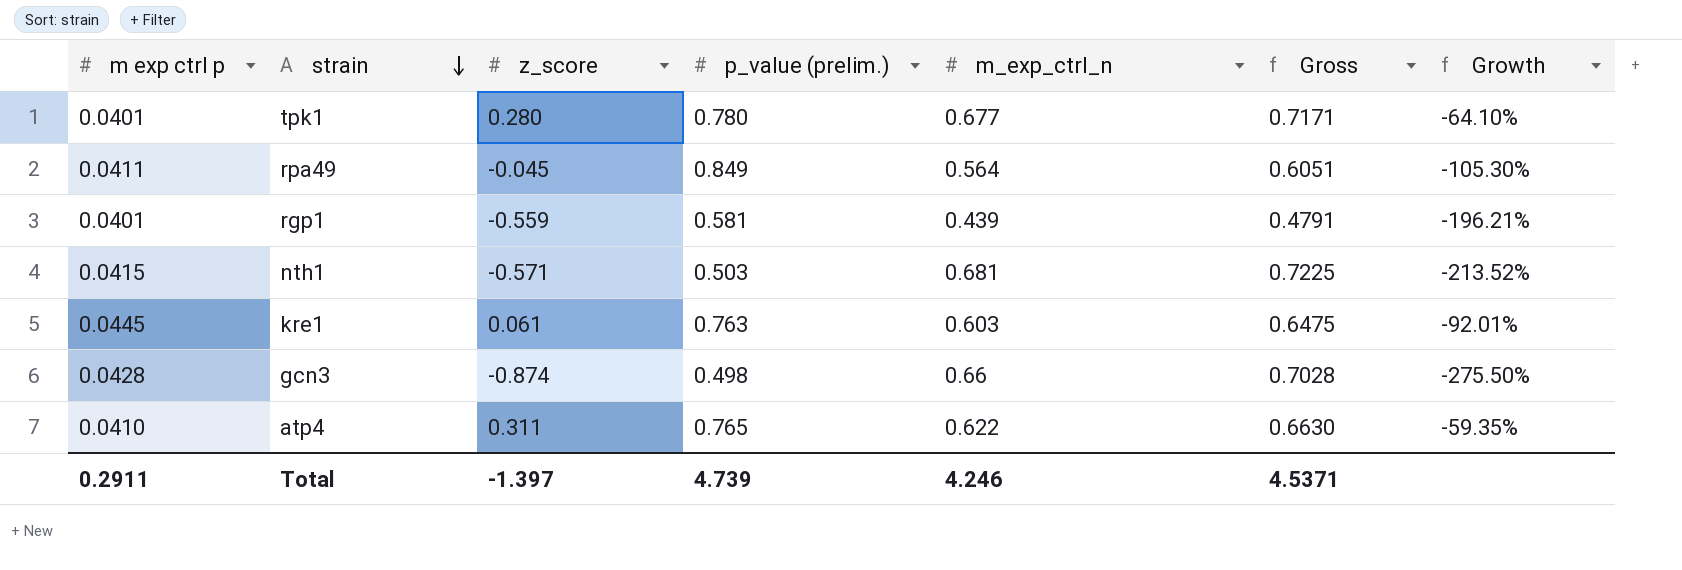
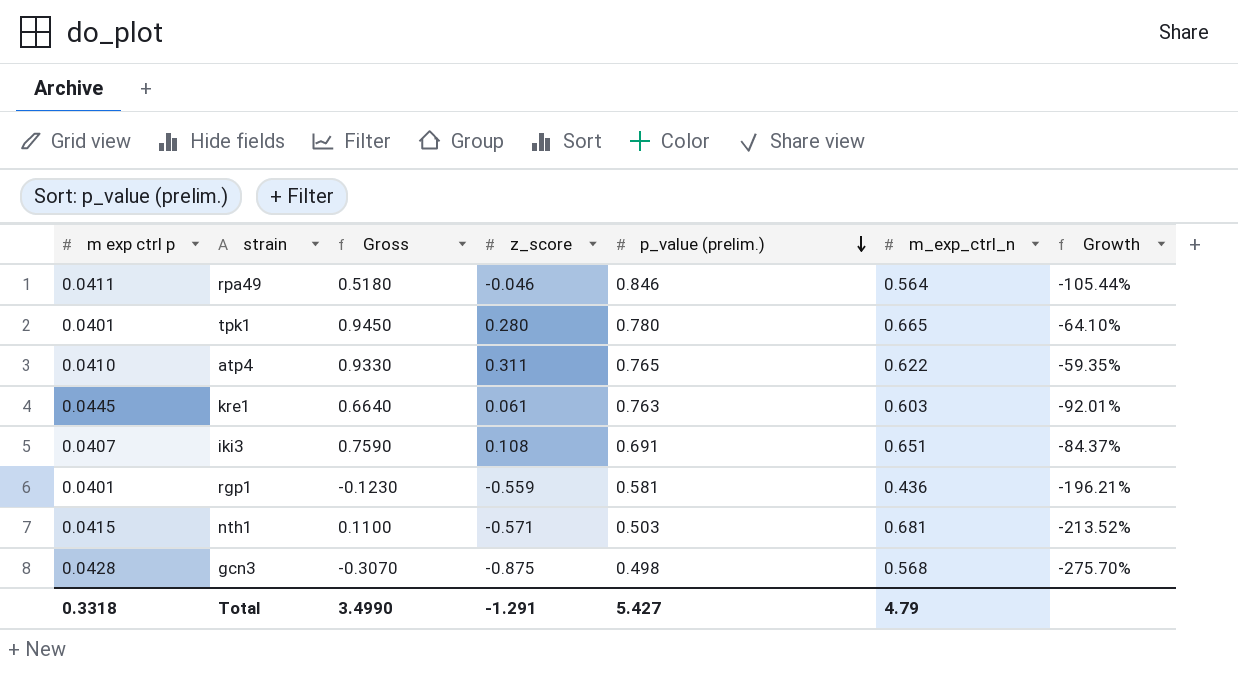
row order: strain descending -> p_value (prelim.) descending
column Gross | formula: [m exp ctrl p] + [m_exp_ctrl_n] -> [z_score] + [m_exp_ctrl_n]
column Gross | position: 6 -> 3
rpa49 | z_score: -0.045 -> -0.046
rpa49 | p_value (prelim.): 0.849 -> 0.846
rpa49 | Growth: -105.30% -> -105.44%
tpk1 | m_exp_ctrl_n: 0.677 -> 0.665
row iki3: none -> 0.0407 | 0.7590 | 0.108 | 0.691 | 0.651 | -84.37%
rgp1 | m_exp_ctrl_n: 0.439 -> 0.436
gcn3 | z_score: -0.874 -> -0.875
gcn3 | m_exp_ctrl_n: 0.66 -> 0.568
gcn3 | Growth: -275.50% -> -275.70%
Total | m exp ctrl p: 0.2911 -> 0.3318
Total | Gross: 4.5371 -> 3.4990
Total | z_score: -1.397 -> -1.291
Total | p_value (prelim.): 4.739 -> 5.427
Total | m_exp_ctrl_n: 4.246 -> 4.79

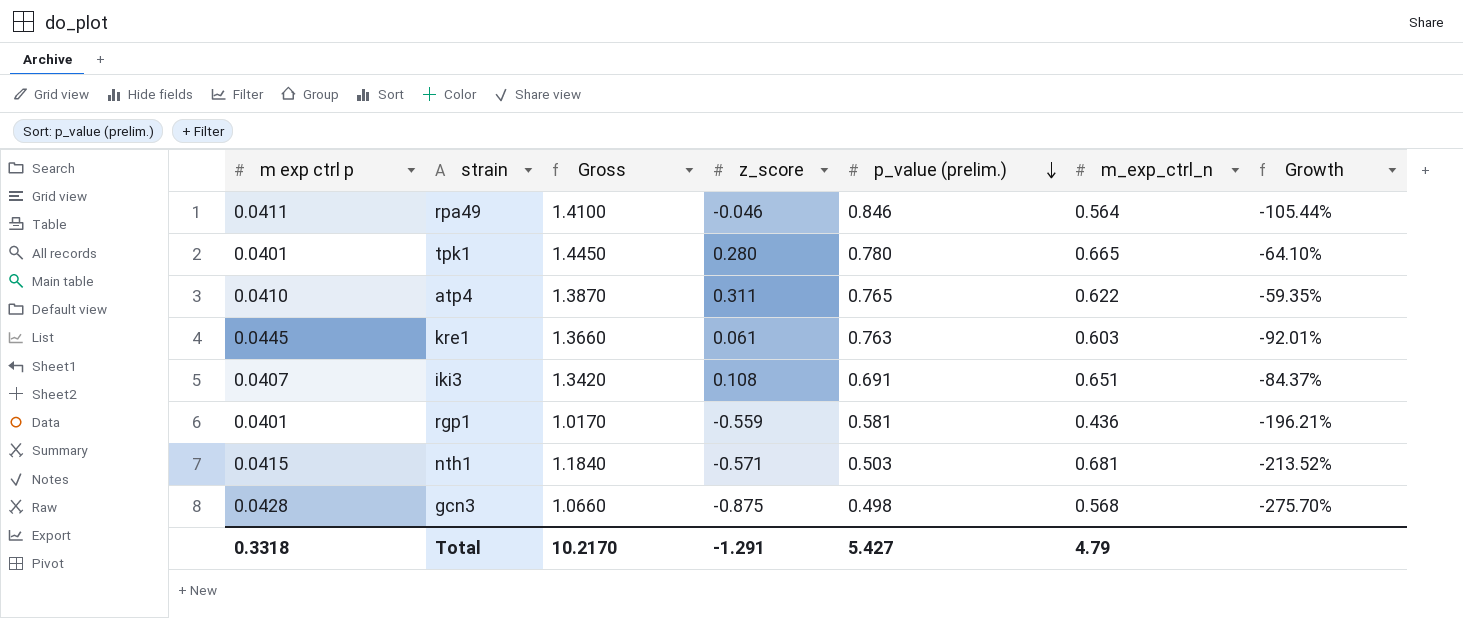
column Gross | formula: [z_score] + [m_exp_ctrl_n] -> [p_value (prelim.)] + [m_exp_ctrl_n]
Total | Gross: 3.4990 -> 10.2170

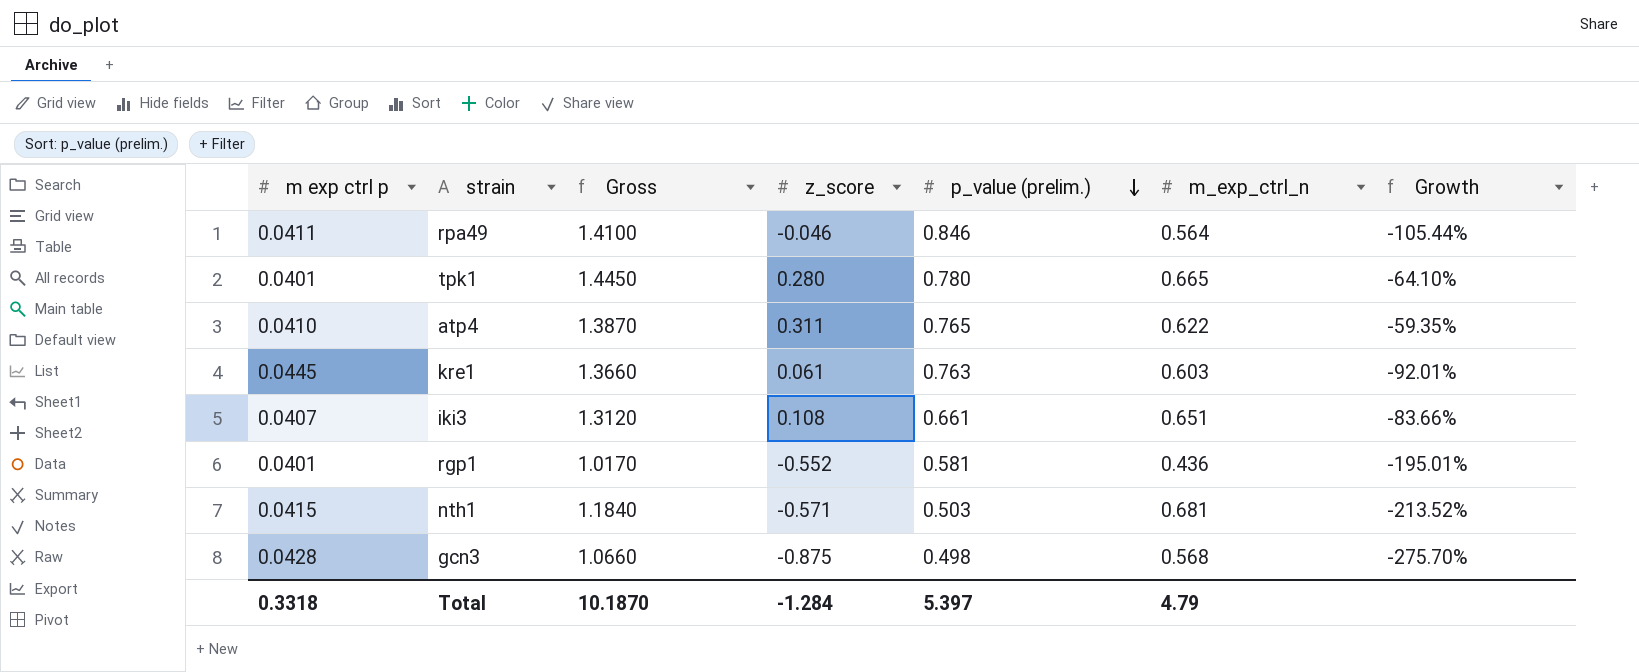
iki3 | Gross: 1.3420 -> 1.3120
iki3 | p_value (prelim.): 0.691 -> 0.661
iki3 | Growth: -84.37% -> -83.66%
rgp1 | z_score: -0.559 -> -0.552
rgp1 | Growth: -196.21% -> -195.01%
Total | Gross: 10.2170 -> 10.1870
Total | z_score: -1.291 -> -1.284
Total | p_value (prelim.): 5.427 -> 5.397

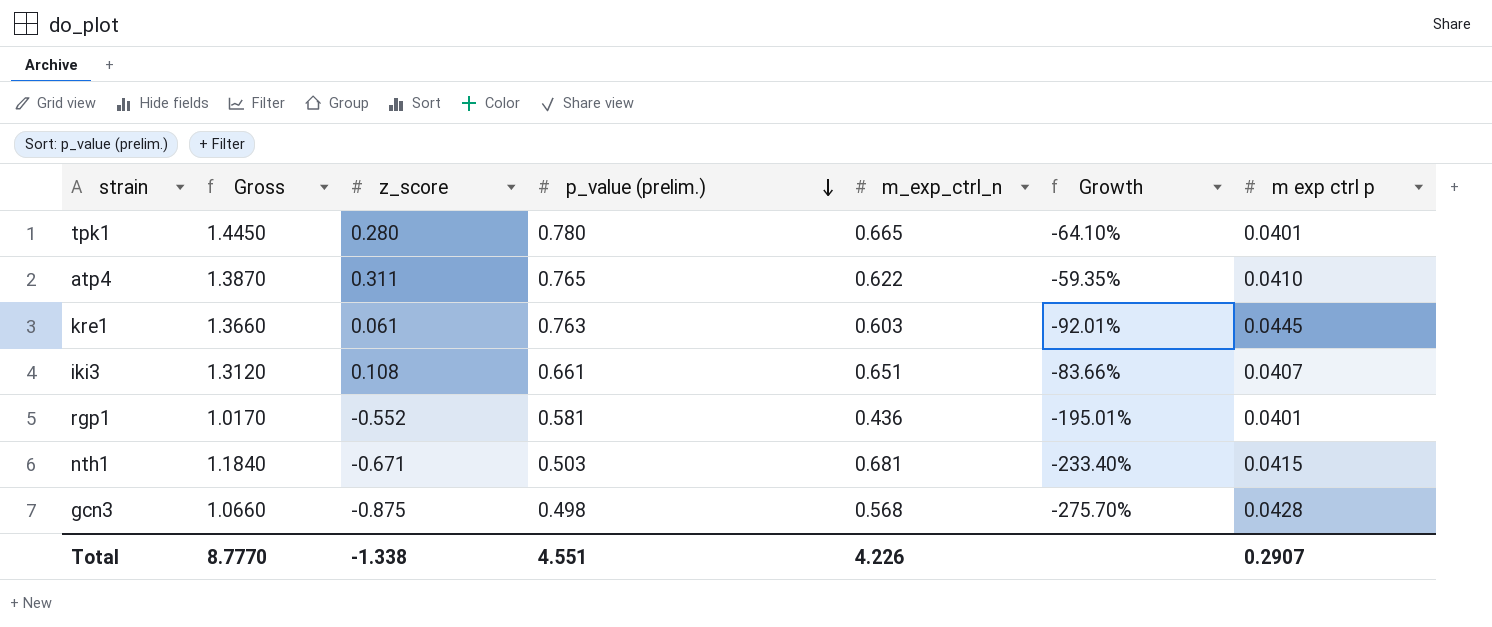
column m exp ctrl p | position: 1 -> 7
row rpa49: 0.0411 | 1.4100 | -0.046 | 0.846 | 0.564 | -105.44% -> none
nth1 | z_score: -0.571 -> -0.671
nth1 | Growth: -213.52% -> -233.40%
Total | Gross: 10.1870 -> 8.7770
Total | z_score: -1.284 -> -1.338
Total | p_value (prelim.): 5.397 -> 4.551
Total | m_exp_ctrl_n: 4.79 -> 4.226
Total | m exp ctrl p: 0.3318 -> 0.2907

